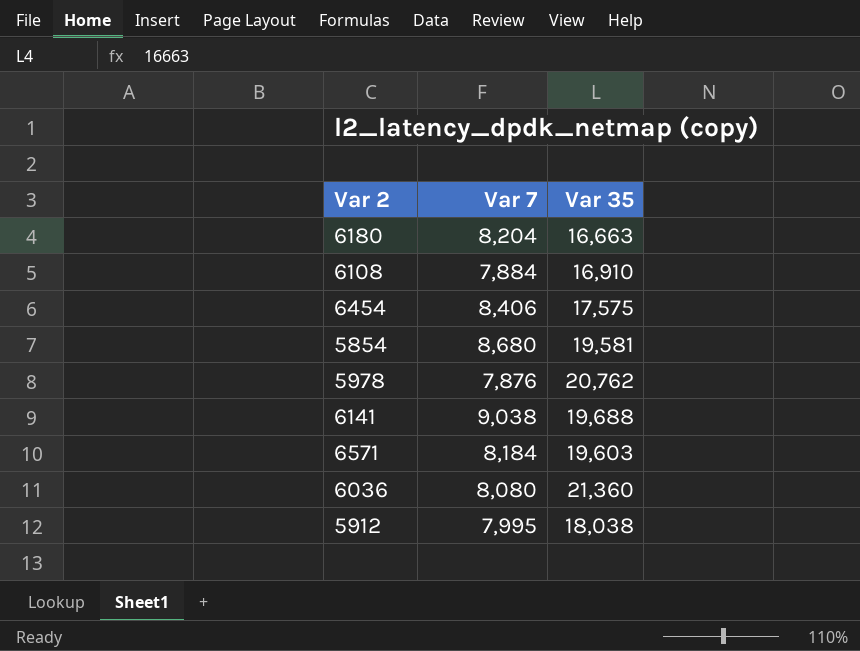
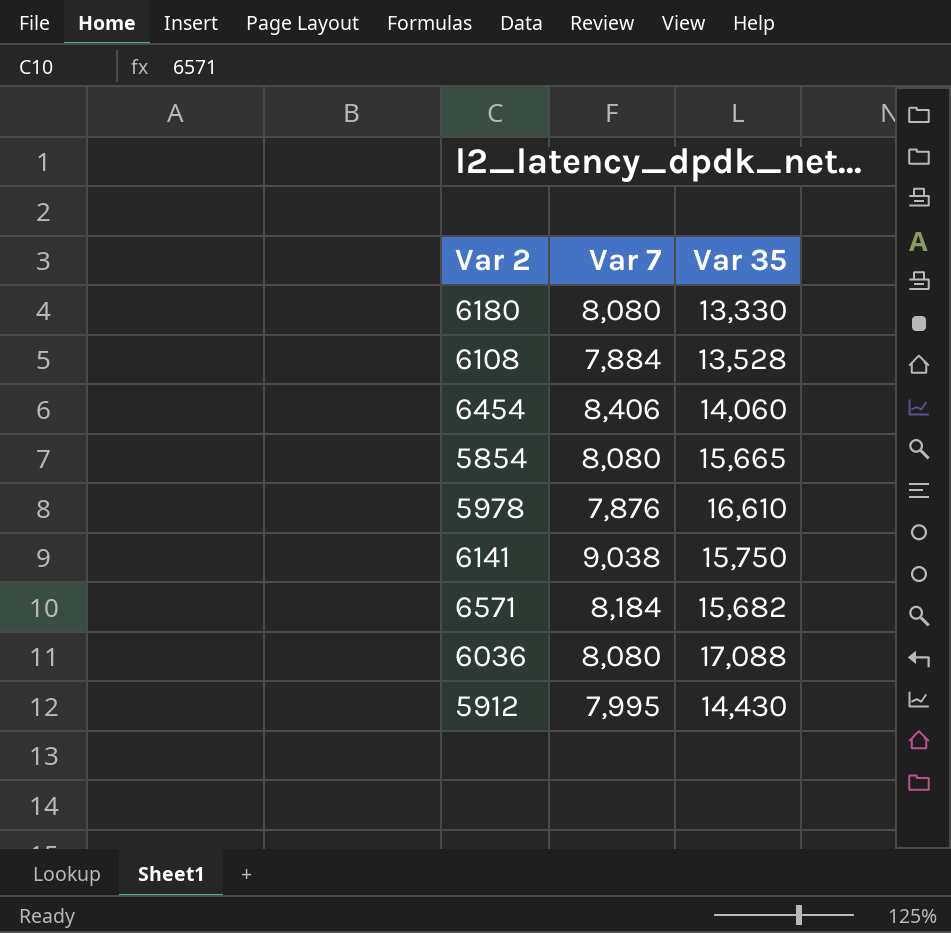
6180 | Var 7: 8,204 -> 8,080
6180 | Var 35: 16,663 -> 13,330
6108 | Var 35: 16,910 -> 13,528
6454 | Var 35: 17,575 -> 14,060
5854 | Var 7: 8,680 -> 8,080
5854 | Var 35: 19,581 -> 15,665
5978 | Var 35: 20,762 -> 16,610
6141 | Var 35: 19,688 -> 15,750
6571 | Var 35: 19,603 -> 15,682
6036 | Var 35: 21,360 -> 17,088
5912 | Var 35: 18,038 -> 14,430

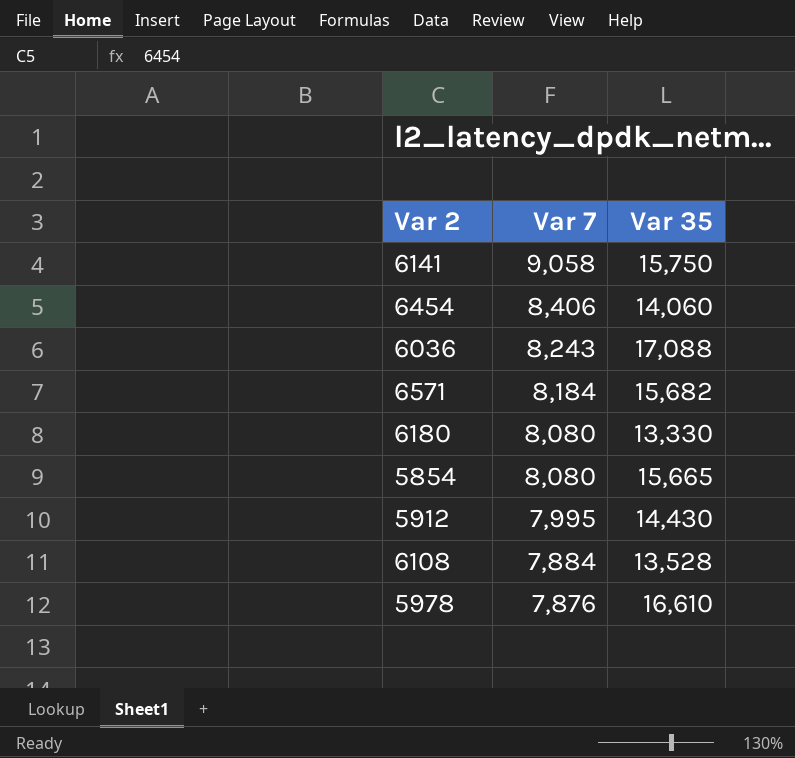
row order: none -> Var 7 descending
6141 | Var 7: 9,038 -> 9,058
6036 | Var 7: 8,080 -> 8,243

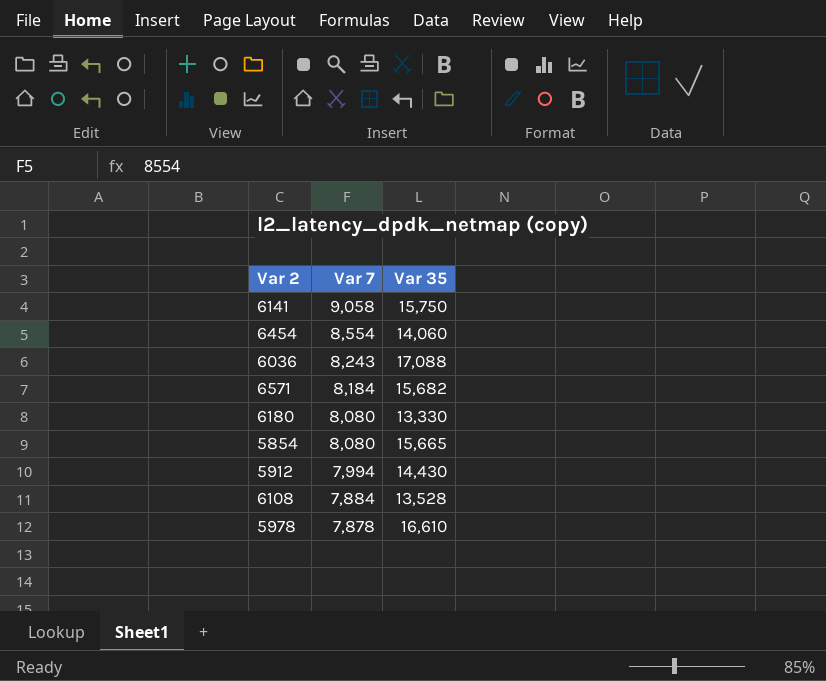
6454 | Var 7: 8,406 -> 8,554
5912 | Var 7: 7,995 -> 7,994
5978 | Var 7: 7,876 -> 7,878

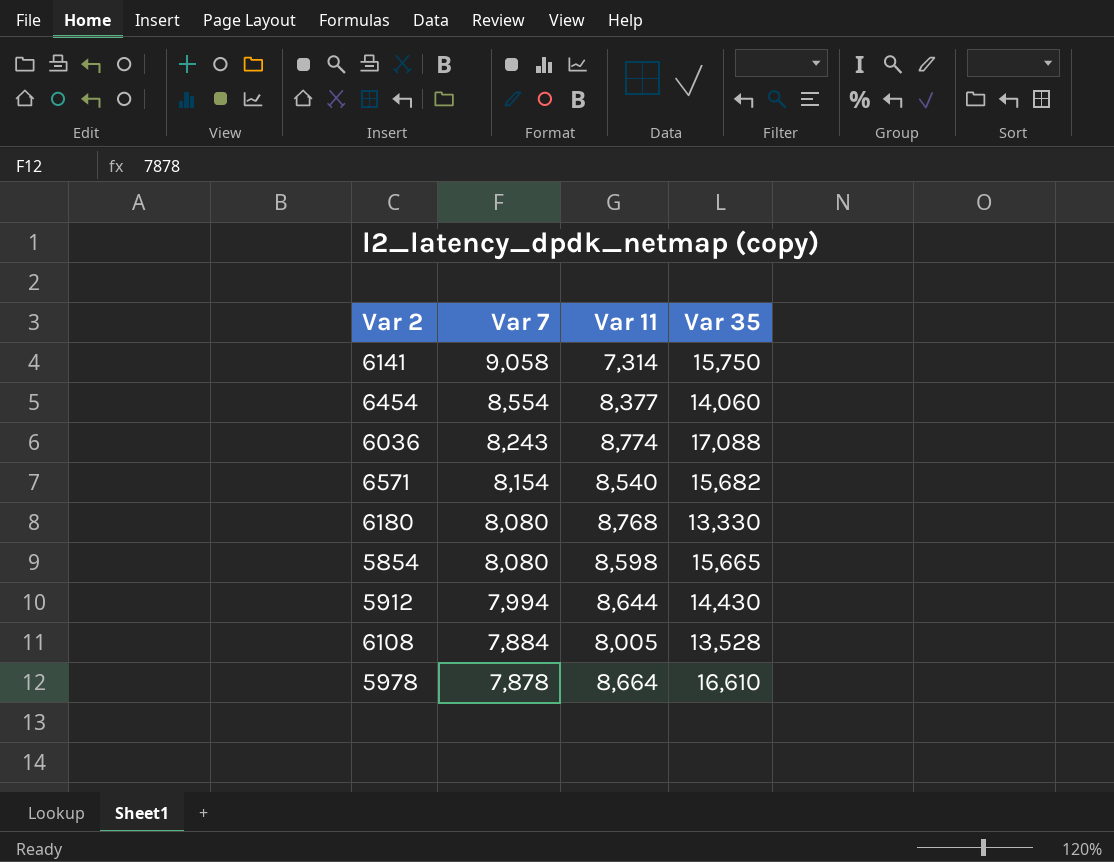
column Var 11 | position: none -> 3
6571 | Var 7: 8,184 -> 8,154

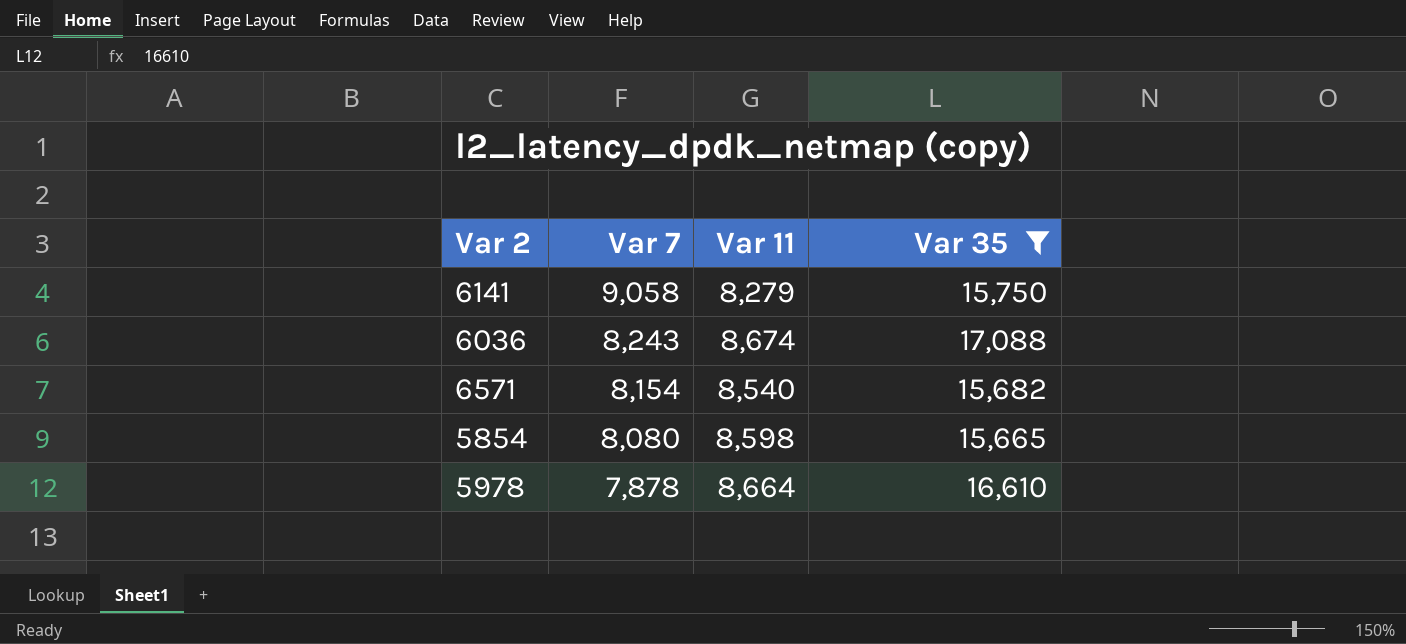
filter: none -> Var 35 >= 15,665
6141 | Var 11: 7,314 -> 8,279
6036 | Var 11: 8,774 -> 8,674

